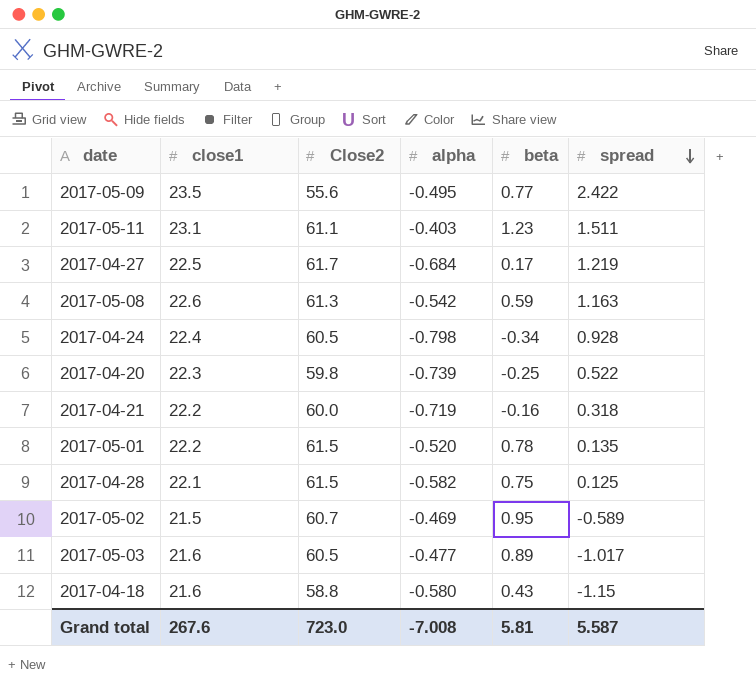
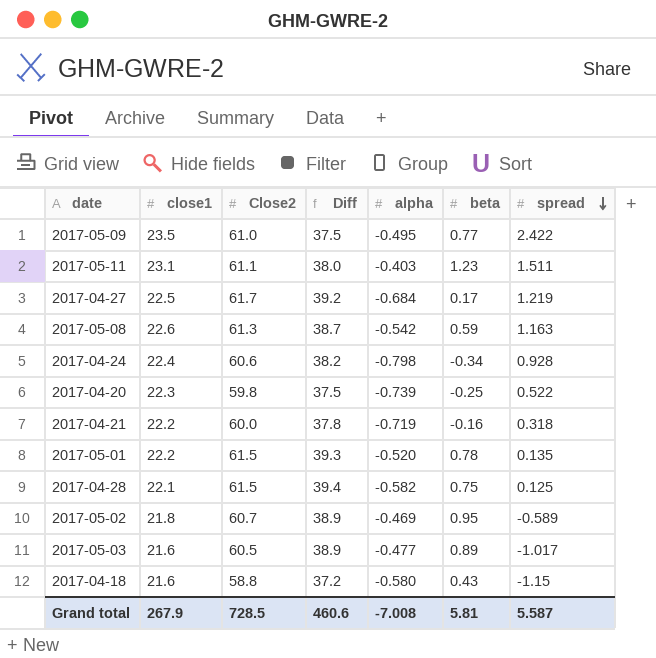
column Diff | formula: none -> [Close2] - [close1]
2017-05-09 | Close2: 55.6 -> 61.0
2017-04-24 | Close2: 60.5 -> 60.6
2017-05-02 | close1: 21.5 -> 21.8
Grand total | close1: 267.6 -> 267.9
Grand total | Close2: 723.0 -> 728.5

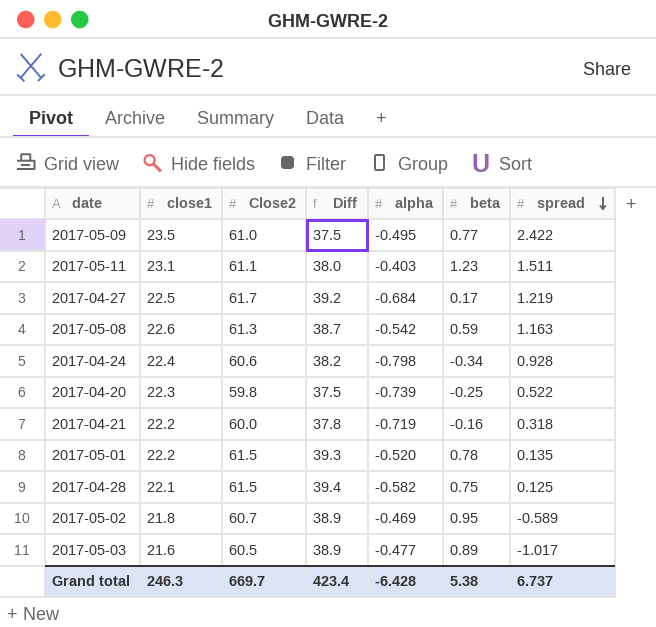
row 2017-04-18: 21.6 | 58.8 | 37.2 | -0.580 | 0.43 | -1.15 -> none
Grand total | close1: 267.9 -> 246.3
Grand total | Close2: 728.5 -> 669.7
Grand total | Diff: 460.6 -> 423.4
Grand total | alpha: -7.008 -> -6.428
Grand total | beta: 5.81 -> 5.38
Grand total | spread: 5.587 -> 6.737

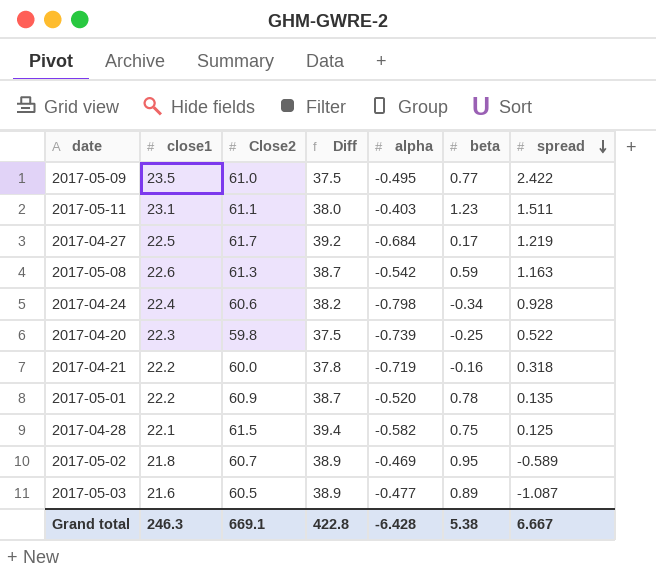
2017-05-01 | Close2: 61.5 -> 60.9
2017-05-01 | Diff: 39.3 -> 38.7
2017-05-03 | spread: -1.017 -> -1.087
Grand total | Close2: 669.7 -> 669.1
Grand total | Diff: 423.4 -> 422.8
Grand total | spread: 6.737 -> 6.667

